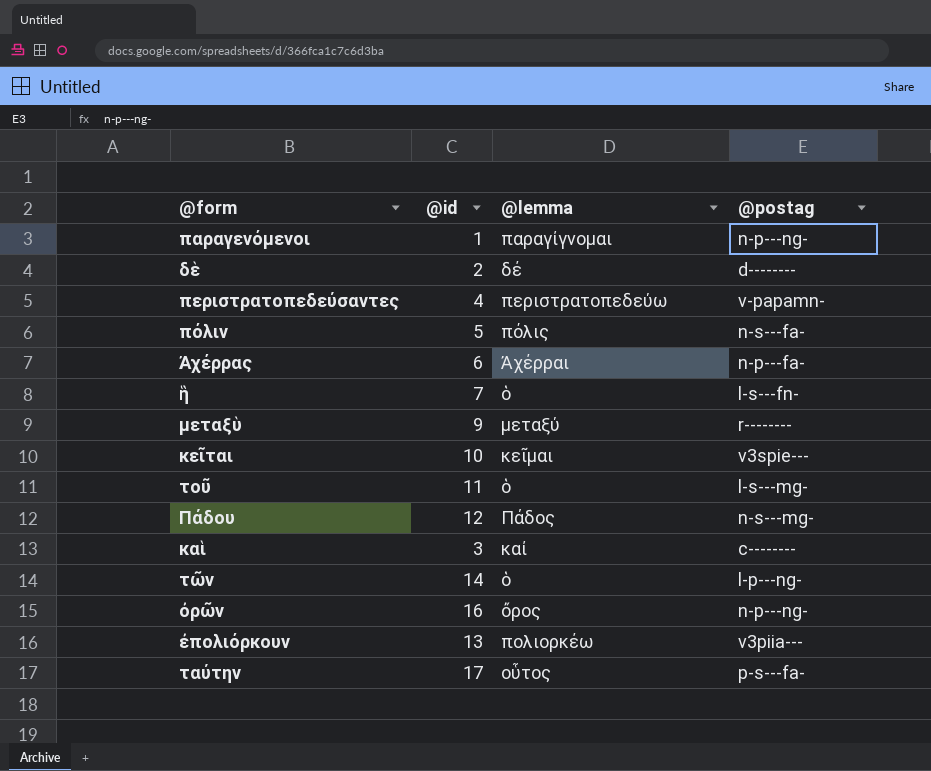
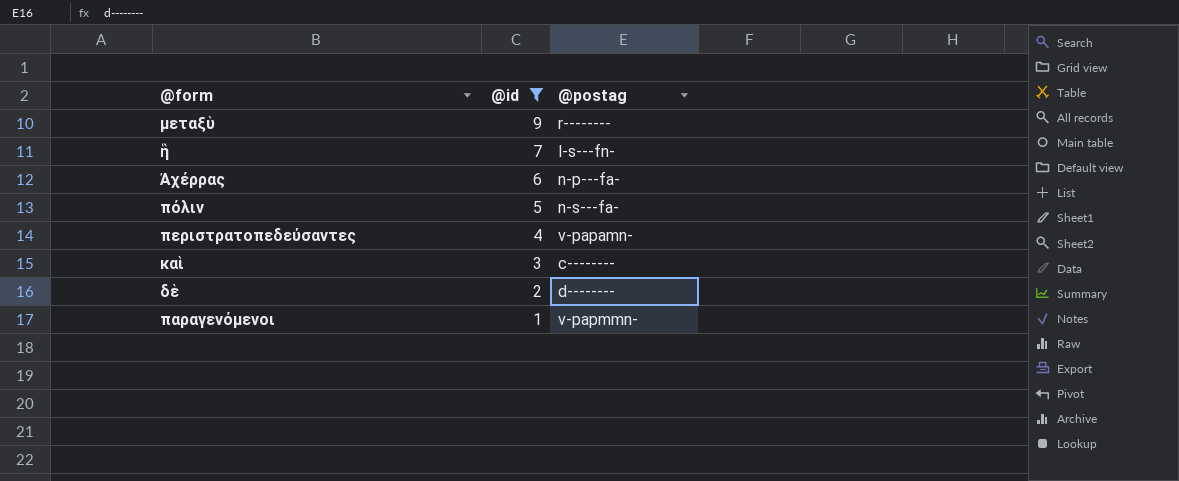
filter: none -> @id <= 9
row order: none -> @id descending
column @lemma | position: 3 -> none
παραγενόμενοι | @postag: n-p---ng- -> v-papmmn-

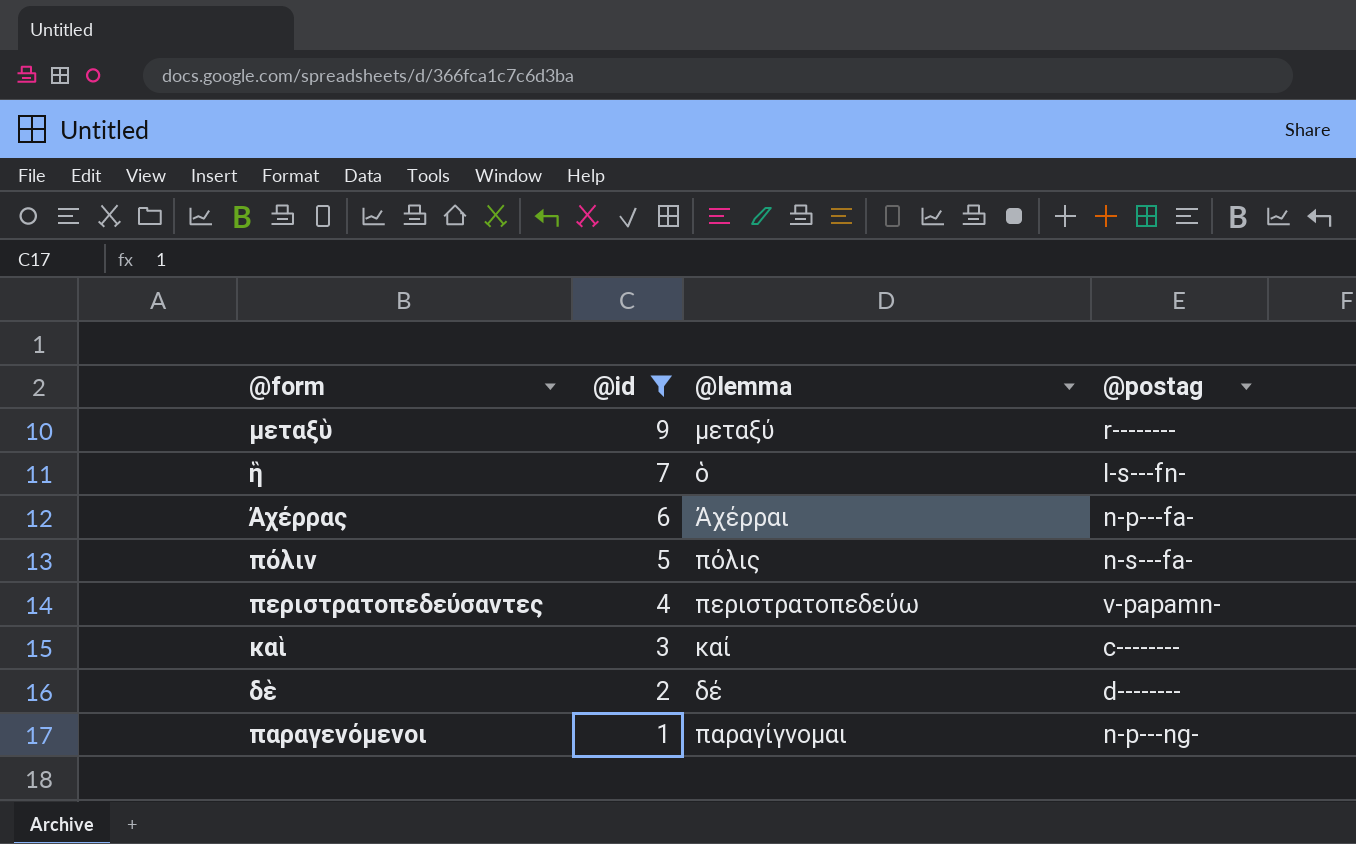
column @lemma | position: none -> 3
παραγενόμενοι | @postag: v-papmmn- -> n-p---ng-

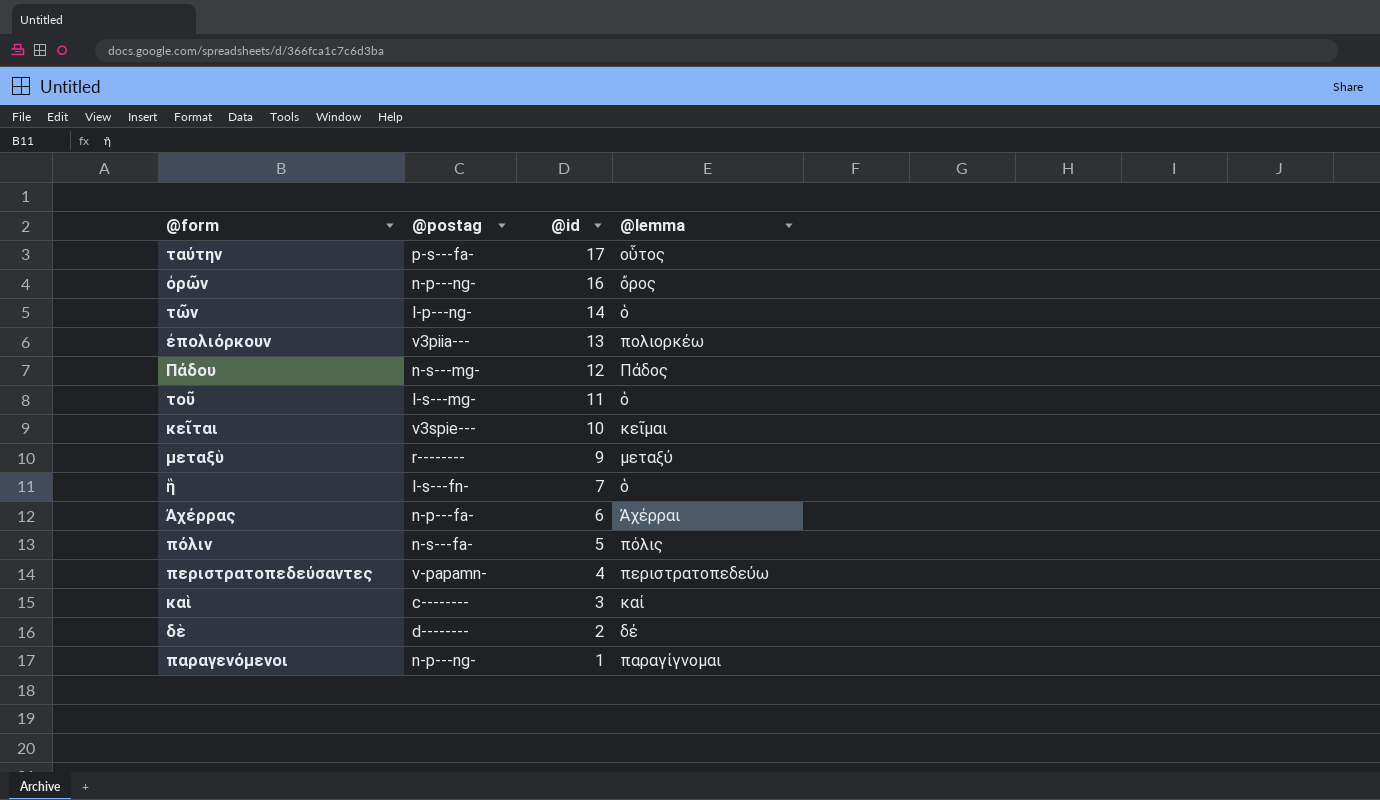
filter: @id <= 9 -> none
column @postag | position: 4 -> 2

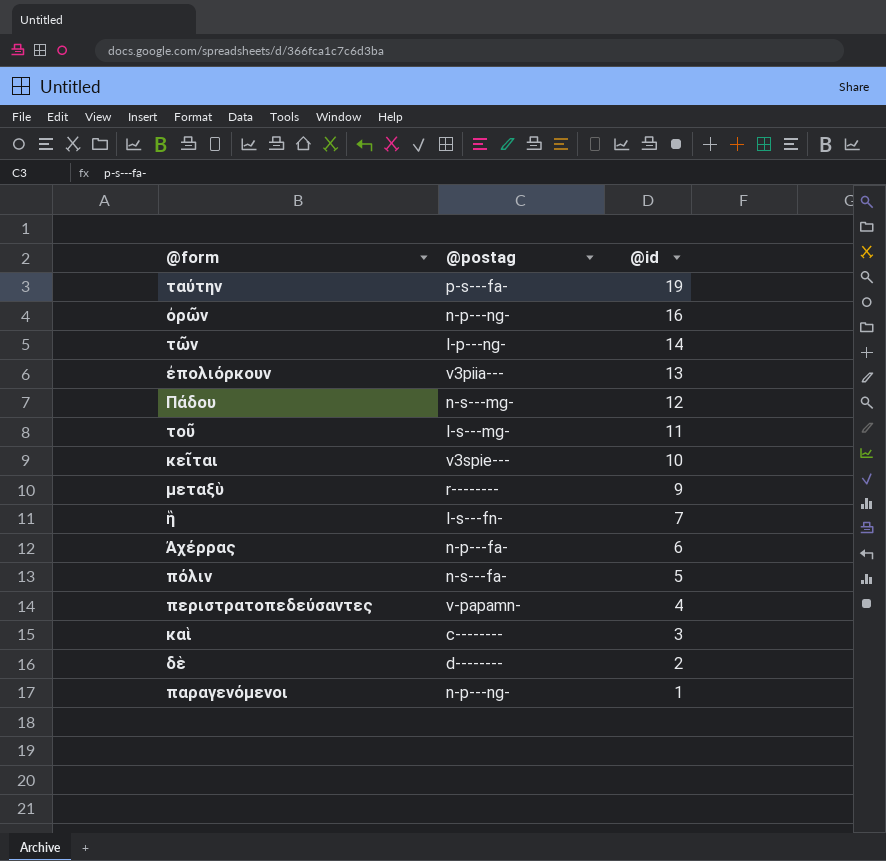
column @lemma | position: 4 -> none
ταύτην | @id: 17 -> 19

